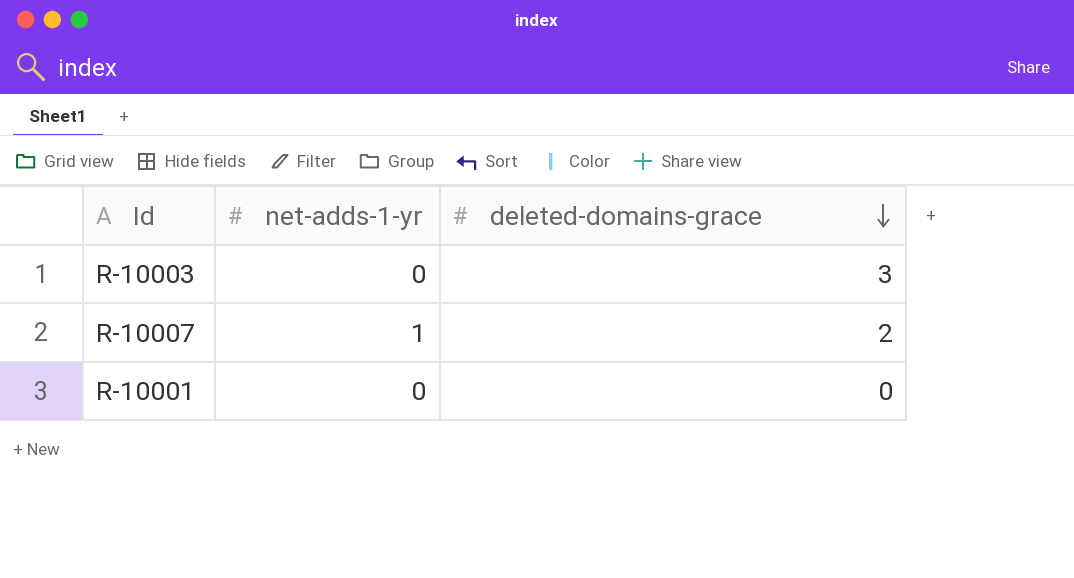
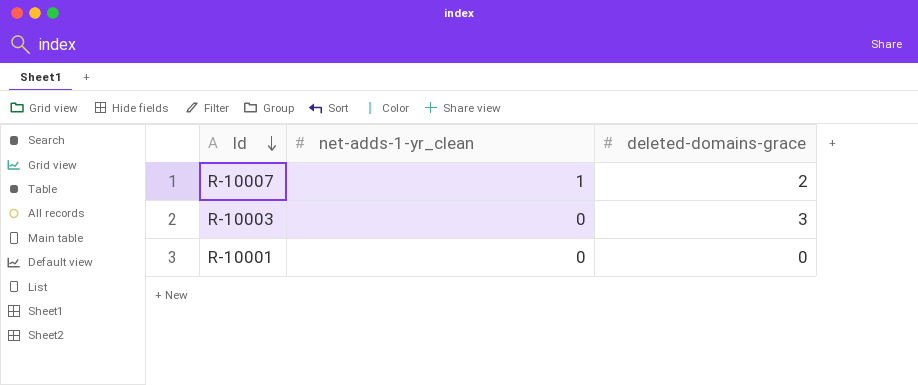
row order: deleted-domains-grace descending -> Id descending
column name: net-adds-1-yr -> net-adds-1-yr_clean

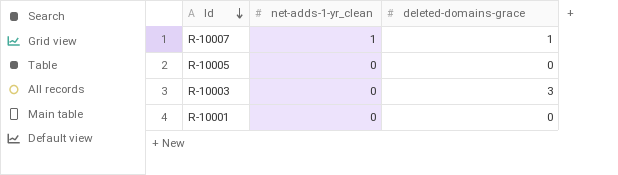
R-10007 | deleted-domains-grace: 2 -> 1
row R-10005: none -> 0 | 0

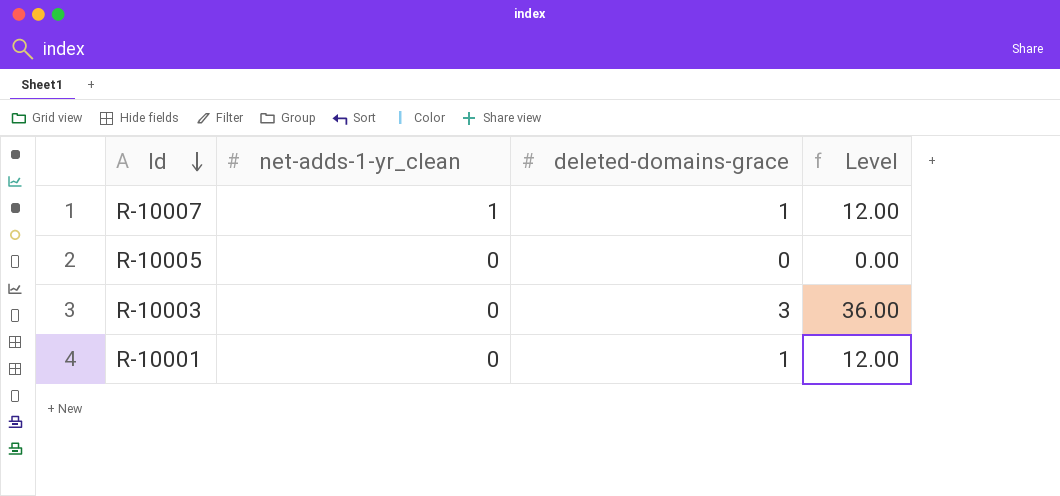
column Level | formula: none -> [deleted-domains-grace] * 12
R-10001 | deleted-domains-grace: 0 -> 1

